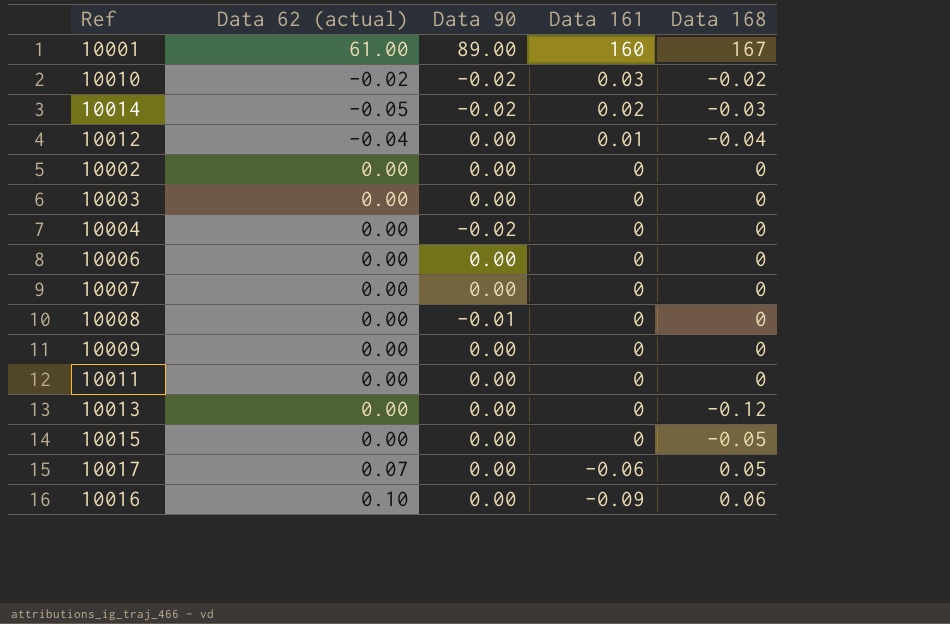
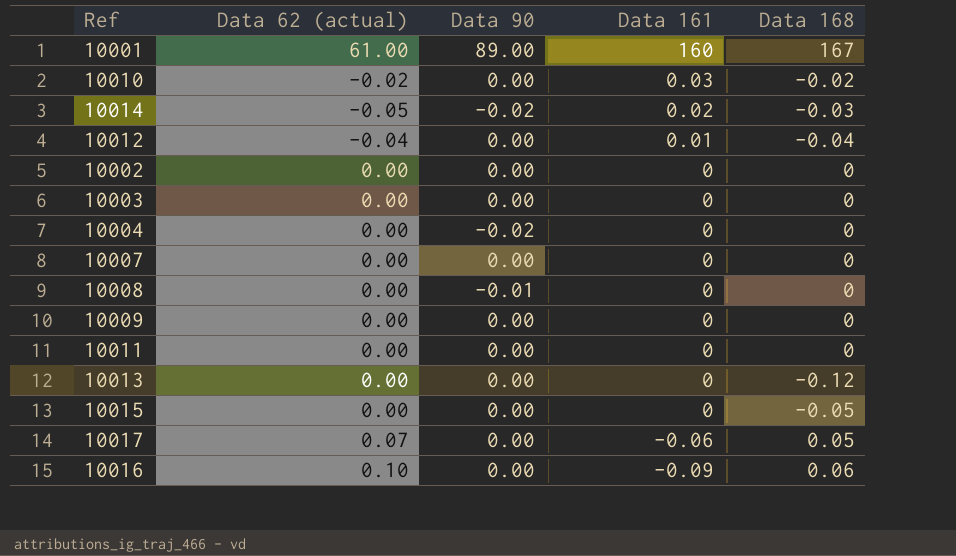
row 10006: 0.00 | 0.00 | 0 | 0 -> none
10010 | Data 90: -0.02 -> 0.00

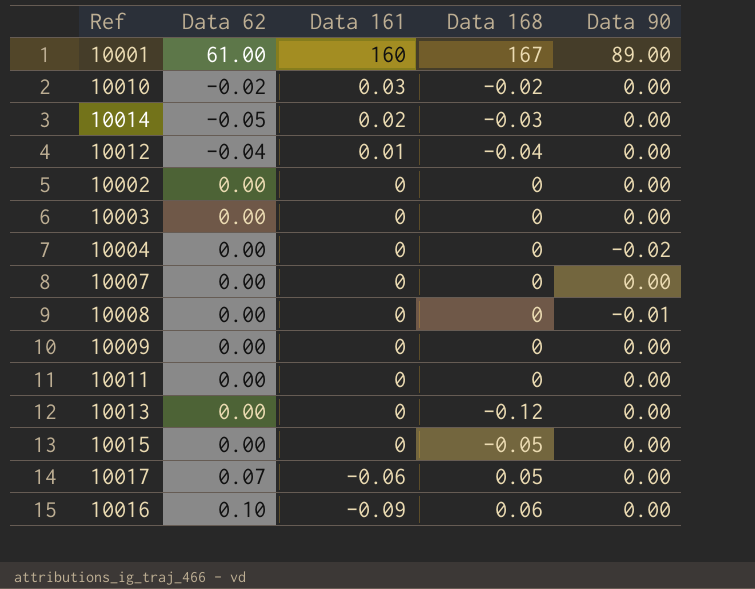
column name: Data 62 (actual) -> Data 62
column Data 90 | position: 3 -> 5
10014 | Data 90: -0.02 -> 0.00

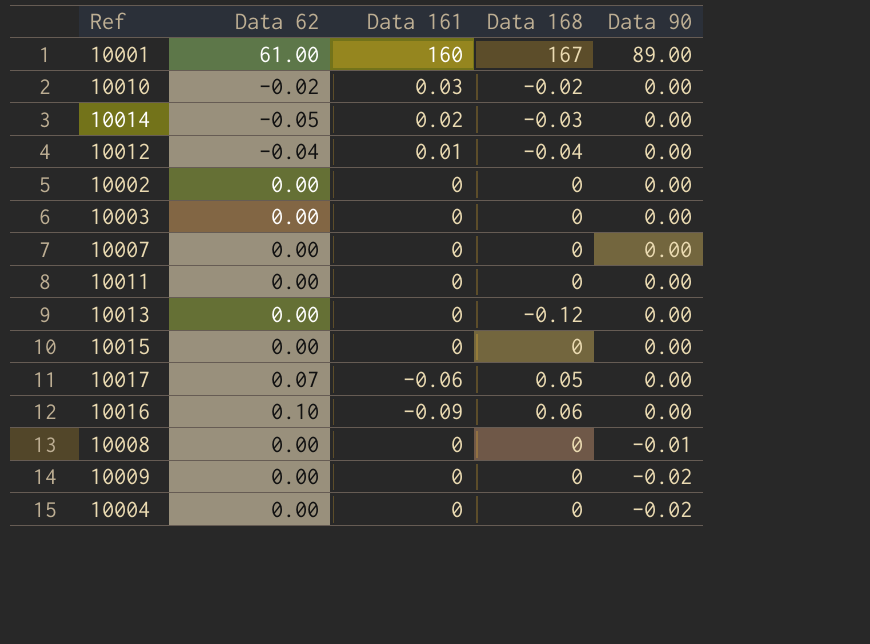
row order: Data 161 descending -> Data 90 descending
10015 | Data 168: -0.05 -> 0
10009 | Data 90: 0.00 -> -0.02

